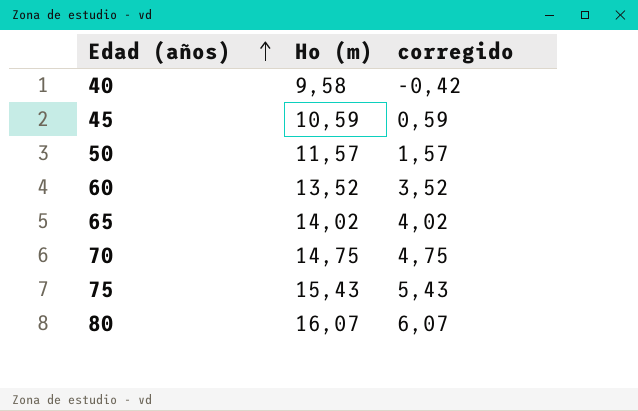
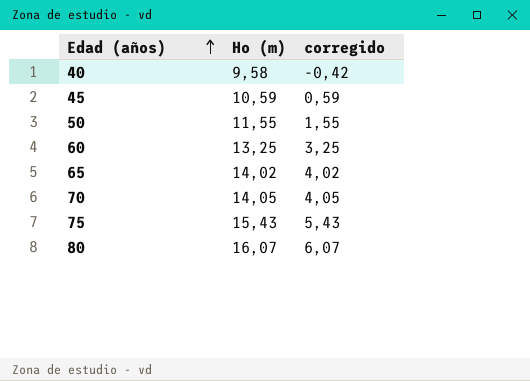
50 | Ho (m): 11,57 -> 11,55
50 | corregido: 1,57 -> 1,55
60 | Ho (m): 13,52 -> 13,25
60 | corregido: 3,52 -> 3,25
70 | Ho (m): 14,75 -> 14,05
70 | corregido: 4,75 -> 4,05

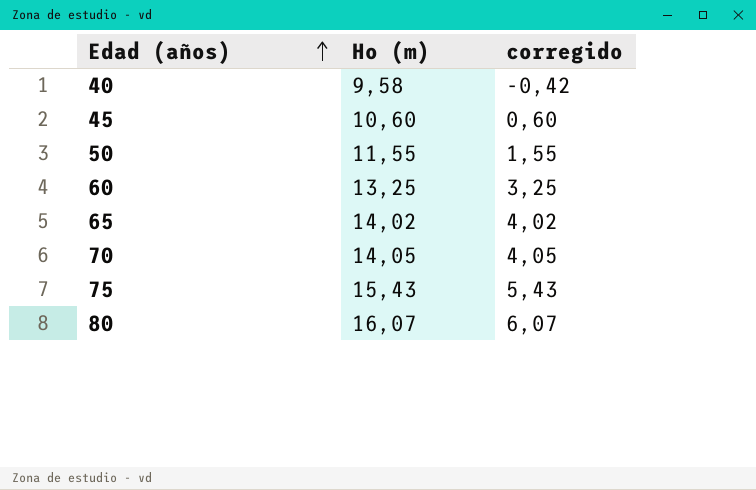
45 | Ho (m): 10,59 -> 10,60
45 | corregido: 0,59 -> 0,60

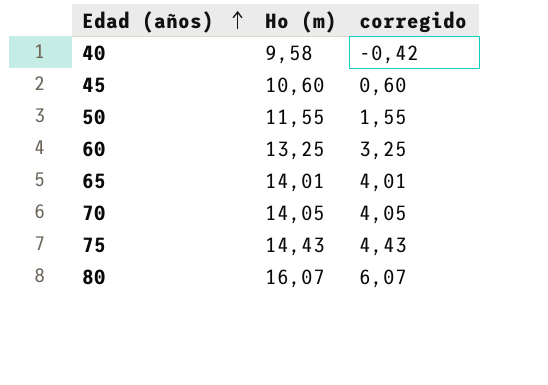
65 | Ho (m): 14,02 -> 14,01
65 | corregido: 4,02 -> 4,01
75 | Ho (m): 15,43 -> 14,43
75 | corregido: 5,43 -> 4,43

